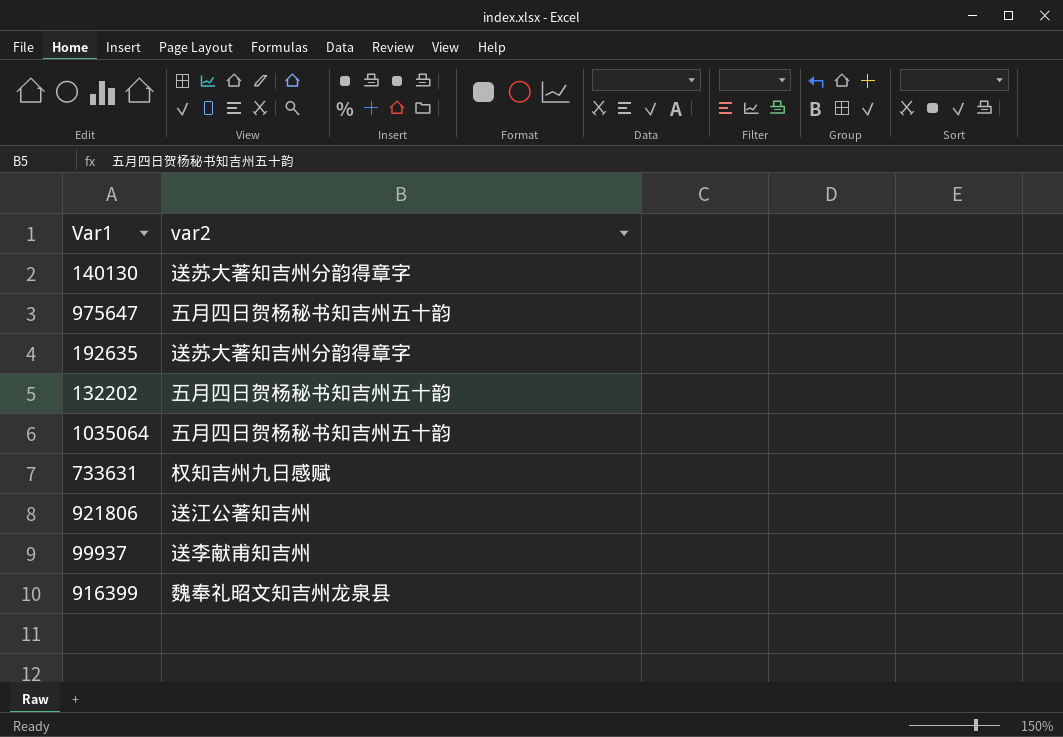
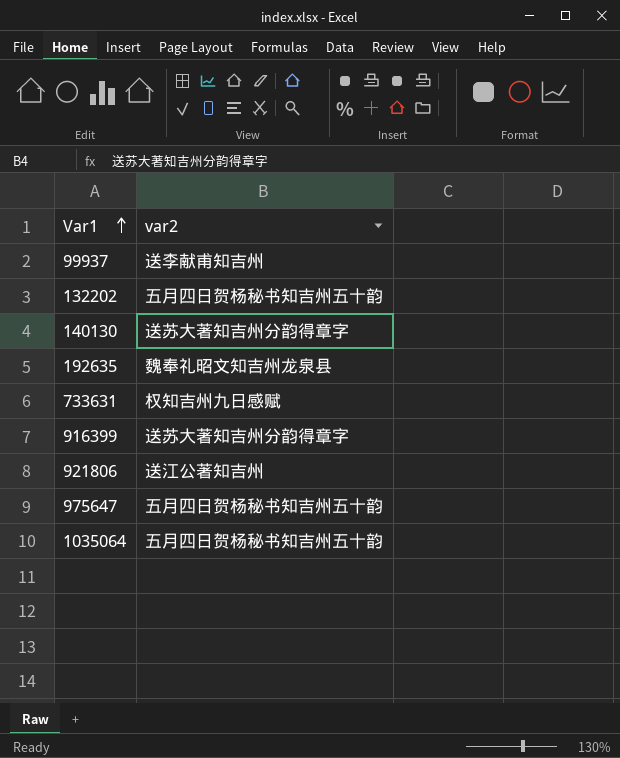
row order: none -> Var1 ascending
192635 | var2: 送苏大著知吉州分韵得章字 -> 魏奉礼昭文知吉州龙泉县
916399 | var2: 魏奉礼昭文知吉州龙泉县 -> 送苏大著知吉州分韵得章字

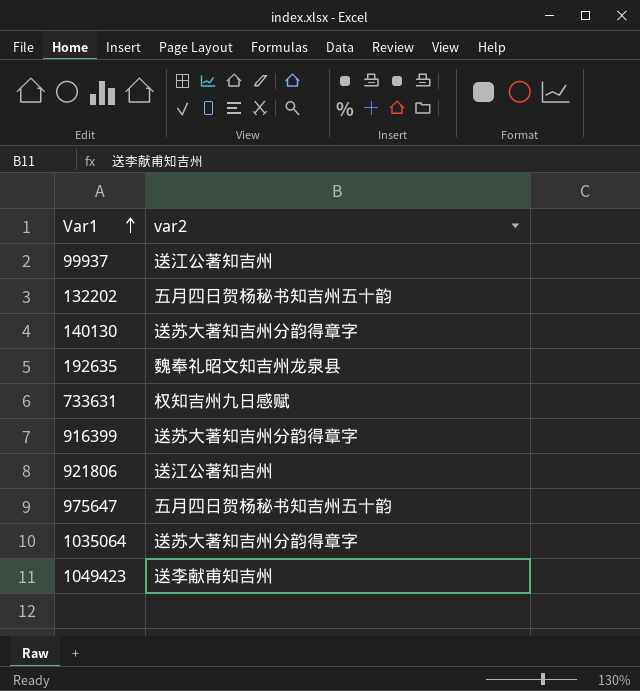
99937 | var2: 送李献甫知吉州 -> 送江公著知吉州
1035064 | var2: 五月四日贺杨秘书知吉州五十韵 -> 送苏大著知吉州分韵得章字
row 1049423: none -> 送李献甫知吉州

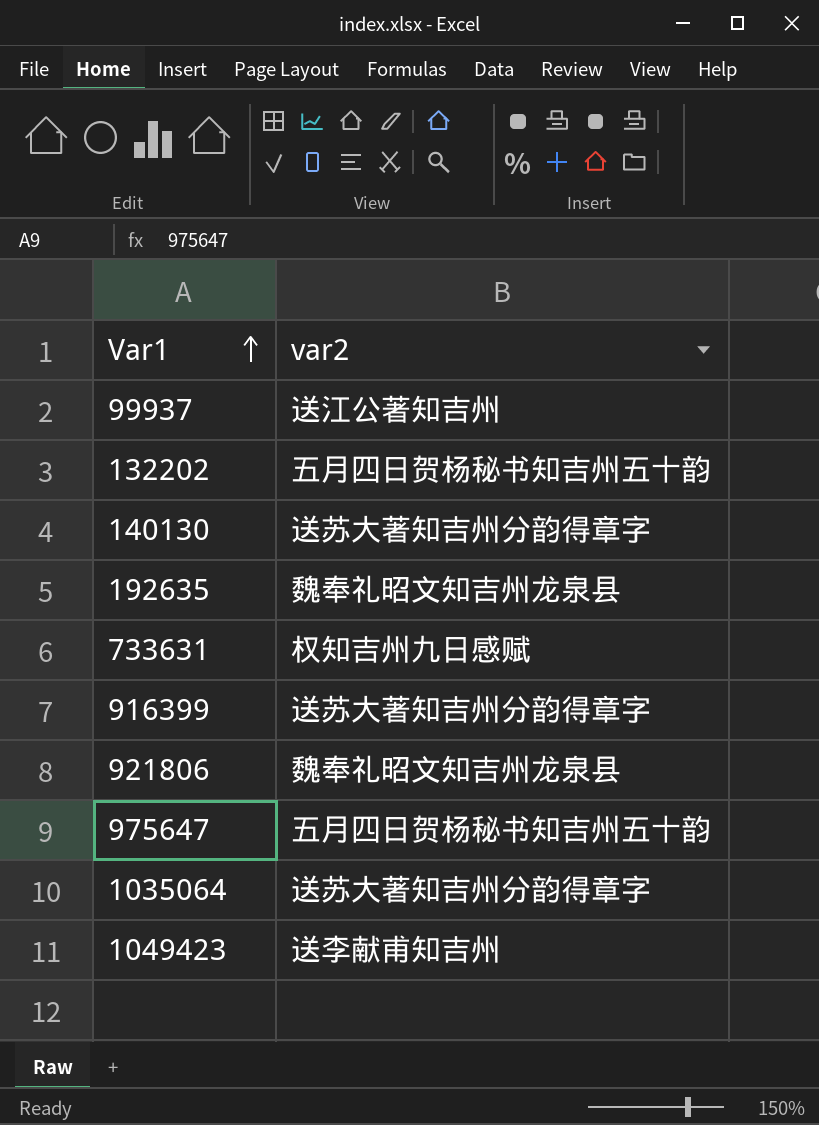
921806 | var2: 送江公著知吉州 -> 魏奉礼昭文知吉州龙泉县

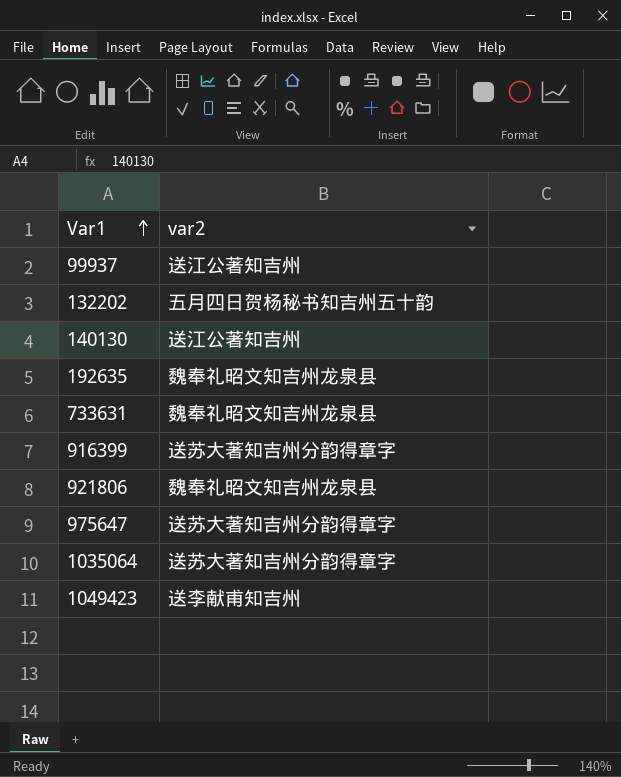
140130 | var2: 送苏大著知吉州分韵得章字 -> 送江公著知吉州
733631 | var2: 权知吉州九日感赋 -> 魏奉礼昭文知吉州龙泉县
975647 | var2: 五月四日贺杨秘书知吉州五十韵 -> 送苏大著知吉州分韵得章字

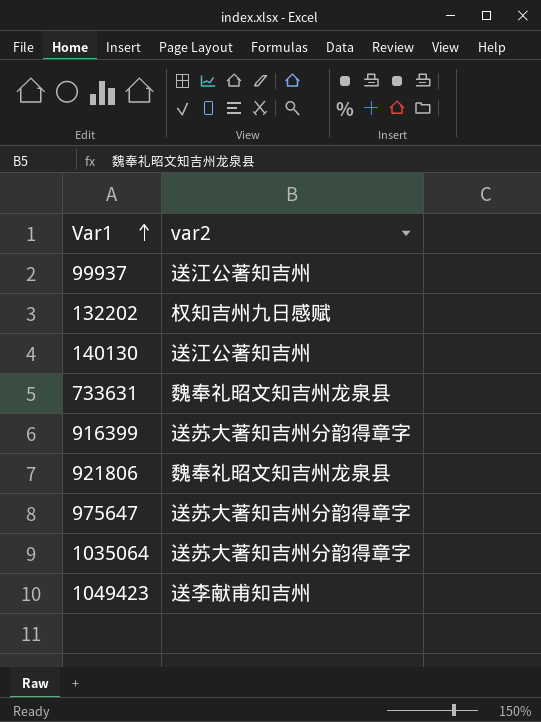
row 192635: 魏奉礼昭文知吉州龙泉县 -> none
132202 | var2: 五月四日贺杨秘书知吉州五十韵 -> 权知吉州九日感赋

